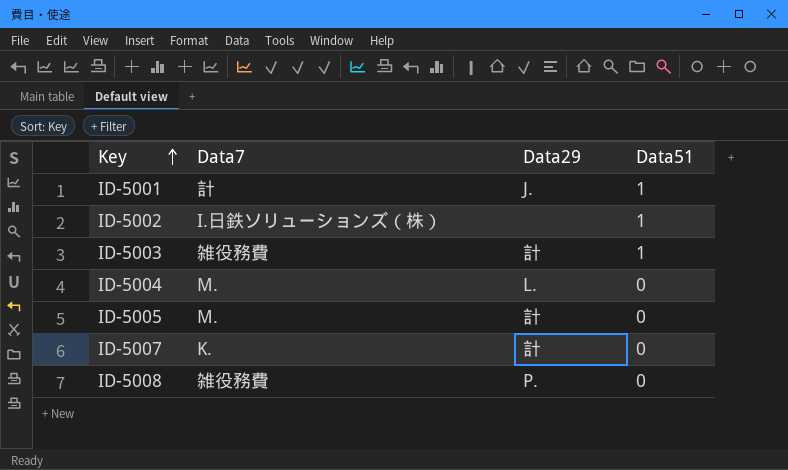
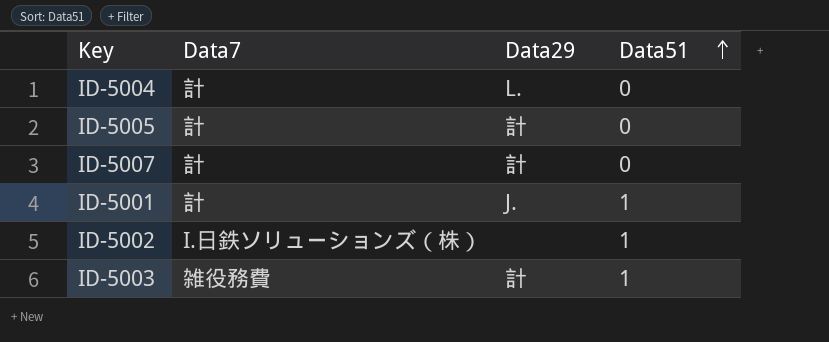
row order: Key ascending -> Data51 ascending
row ID-5008: 雑役務費 | P. | 0 -> none
ID-5004 | Data7: M. -> 計
ID-5005 | Data7: M. -> 計
ID-5007 | Data7: K. -> 計

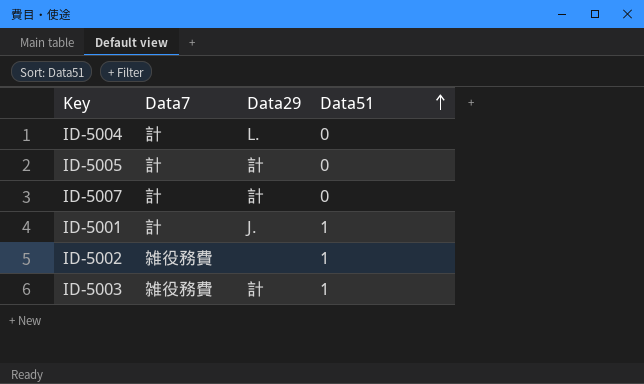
ID-5002 | Data7: I.日鉄ソリューションズ（株） -> 雑役務費

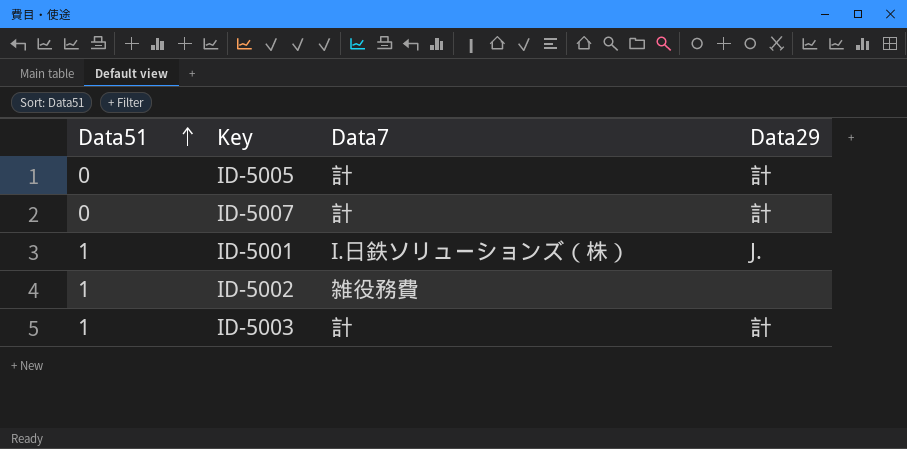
column Data51 | position: 4 -> 1
row ID-5004: 計 | L. | 0 -> none
ID-5001 | Data7: 計 -> I.日鉄ソリューションズ（株）
ID-5003 | Data7: 雑役務費 -> 計

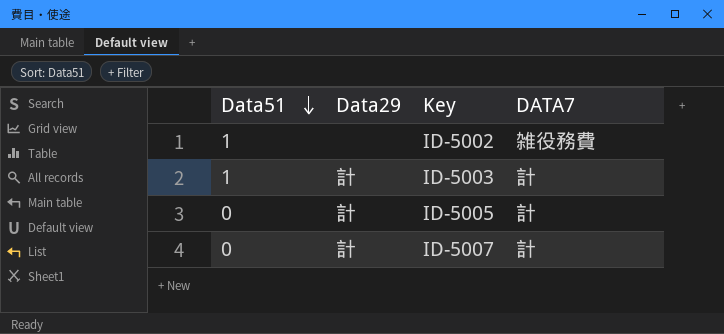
row order: Data51 ascending -> Data51 descending
column Data29 | position: 4 -> 2
column name: Data7 -> DATA7
row ID-5001: 1 | I.日鉄ソリューションズ（株） | J. -> none

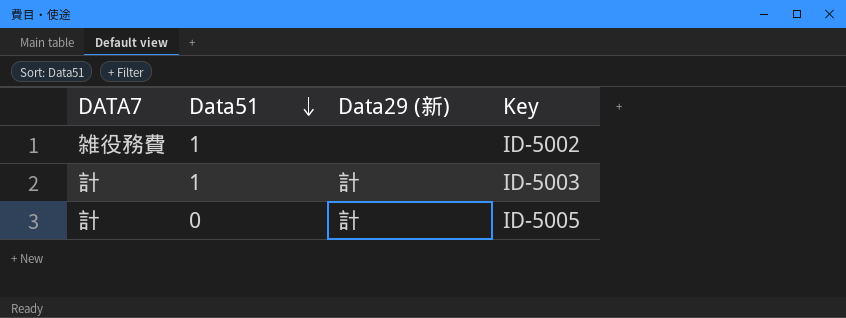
column DATA7 | position: 4 -> 1
column name: Data29 -> Data29 (新)
row ID-5007: 0 | 計 | 計 -> none

